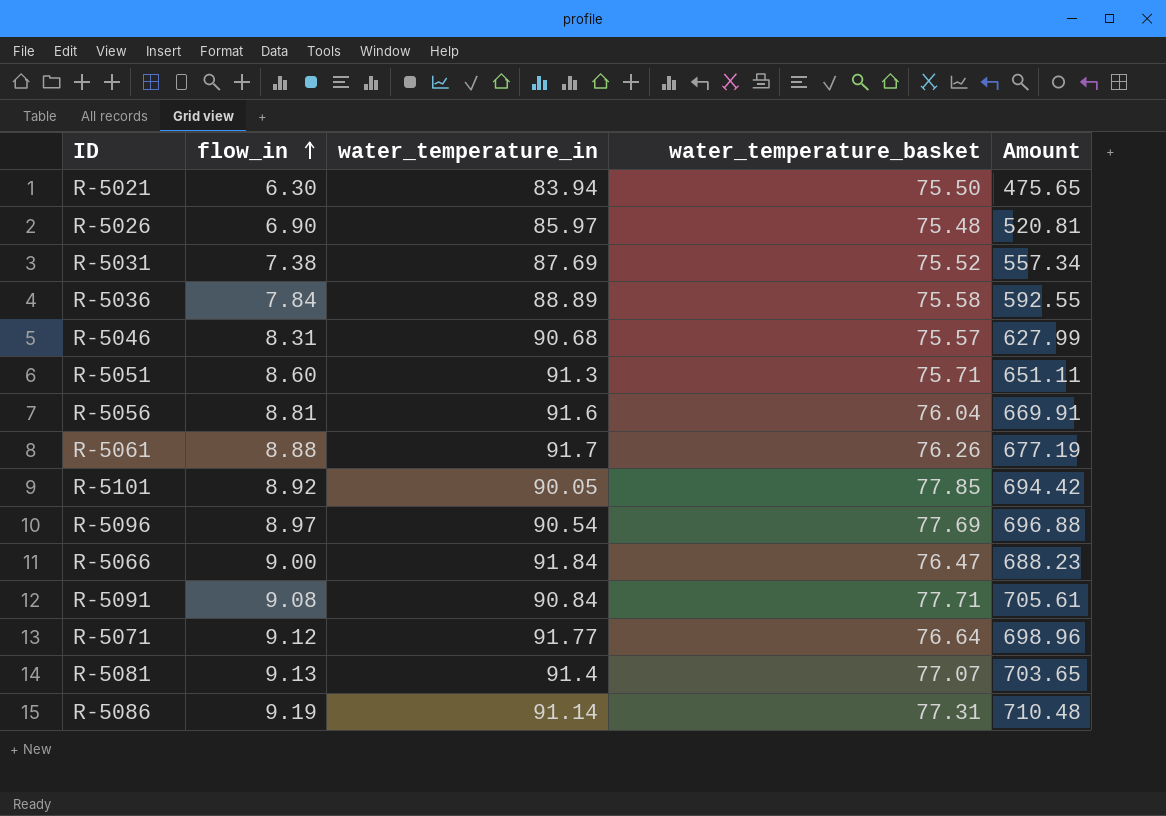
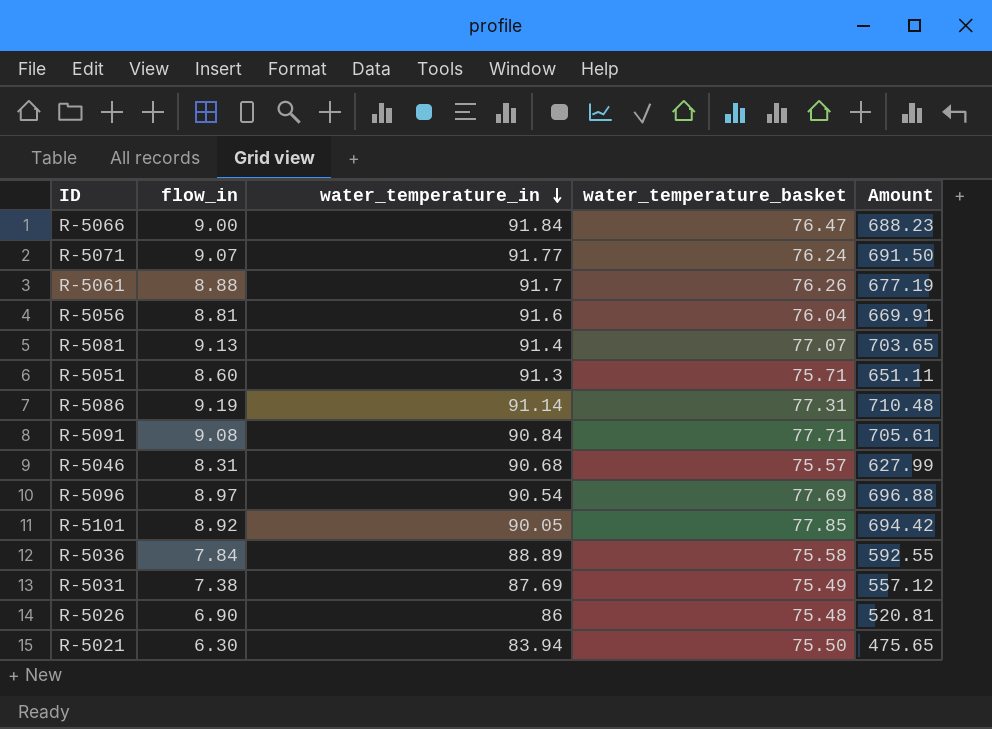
row order: flow_in ascending -> water_temperature_in descending
R-5071 | flow_in: 9.12 -> 9.07
R-5071 | water_temperature_basket: 76.64 -> 76.24
R-5071 | Amount: 698.96 -> 691.50
R-5031 | water_temperature_basket: 75.52 -> 75.49
R-5031 | Amount: 557.34 -> 557.12
R-5026 | water_temperature_in: 85.97 -> 86

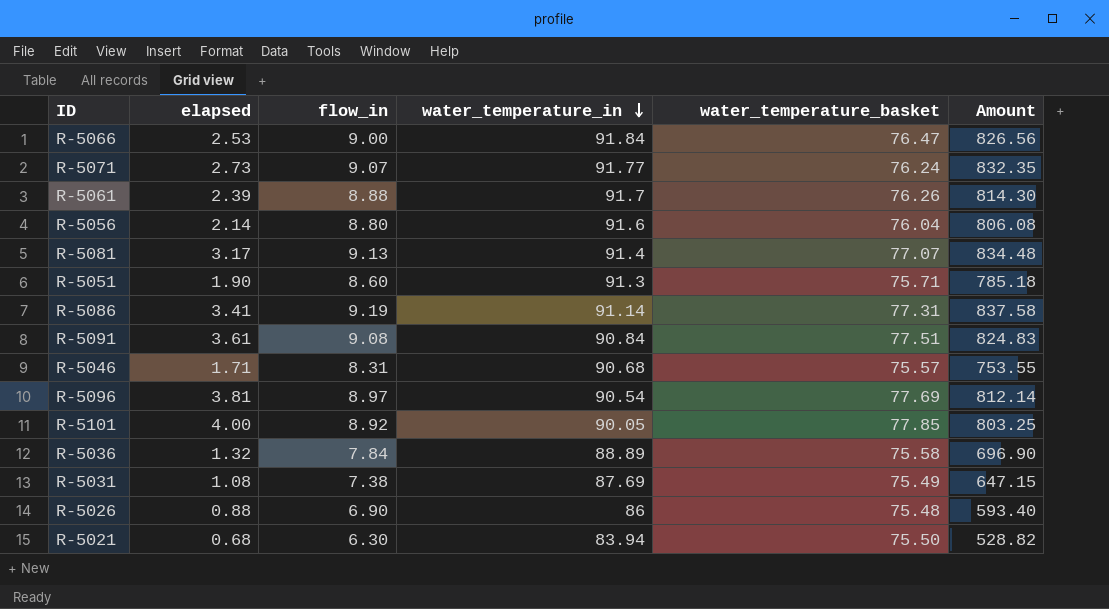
column elapsed | position: none -> 2
column Amount | formula: [flow_in] * [water_temperature_basket] -> [flow_in] * [water_temperature_in]
R-5056 | flow_in: 8.81 -> 8.80
R-5091 | water_temperature_basket: 77.71 -> 77.51

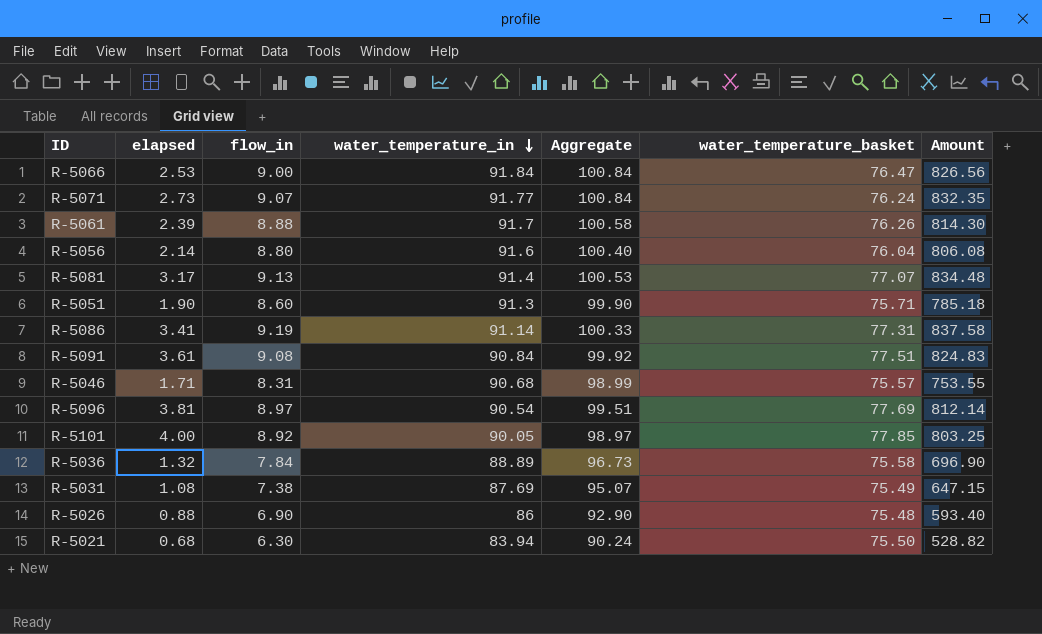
column Aggregate | formula: none -> [flow_in] + [water_temperature_in]

